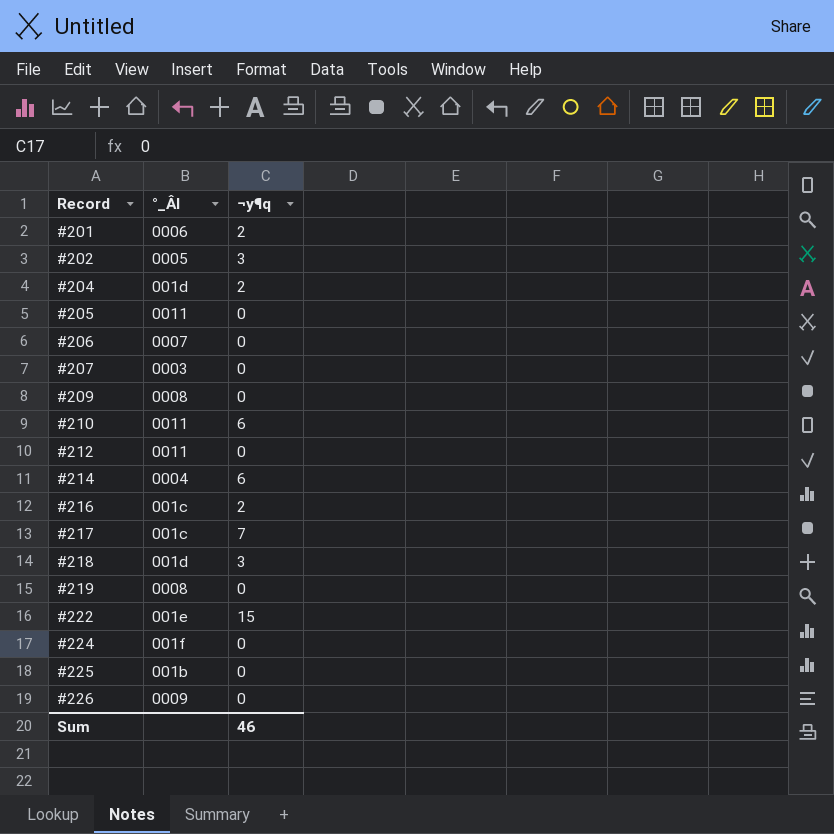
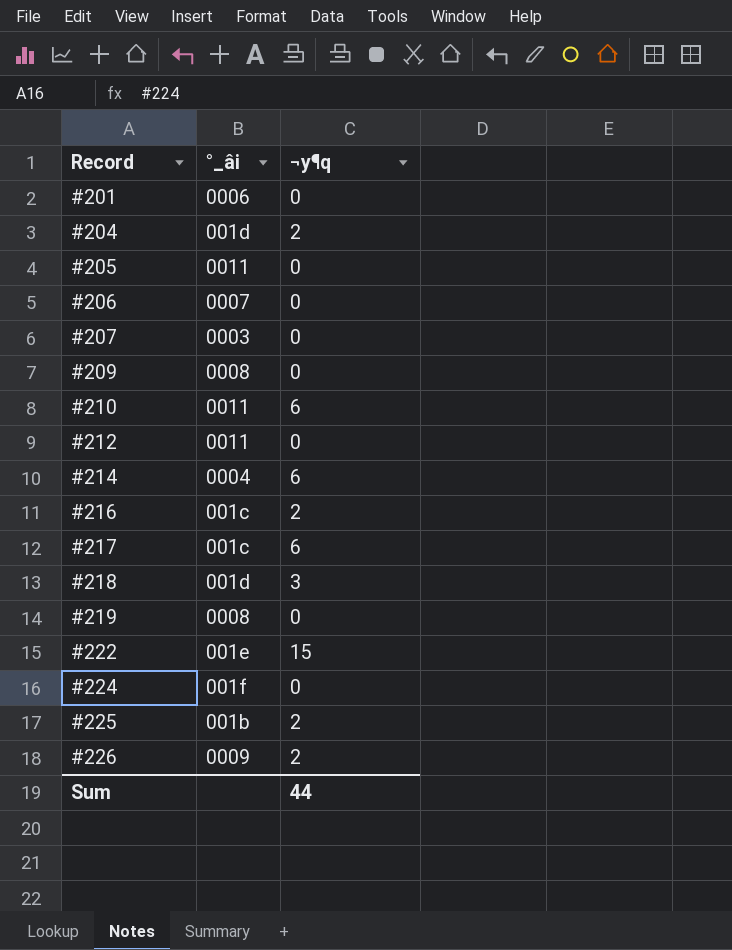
column name: °_ÂI -> °_âi
row #202: 0005 | 3 -> none
#201 | ¬y¶q: 2 -> 0
#217 | ¬y¶q: 7 -> 6
#225 | ¬y¶q: 0 -> 2
#226 | ¬y¶q: 0 -> 2
Sum | ¬y¶q: 46 -> 44

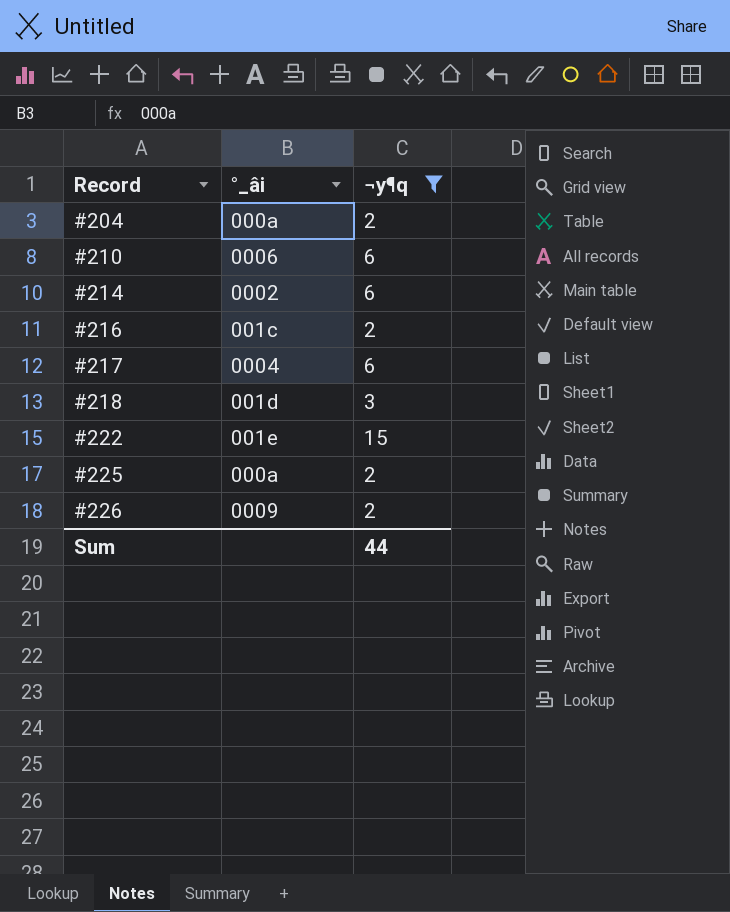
filter: none -> ¬y¶q != 0
#204 | °_âi: 001d -> 000a
#210 | °_âi: 0011 -> 0006
#214 | °_âi: 0004 -> 0002
#217 | °_âi: 001c -> 0004
#225 | °_âi: 001b -> 000a

